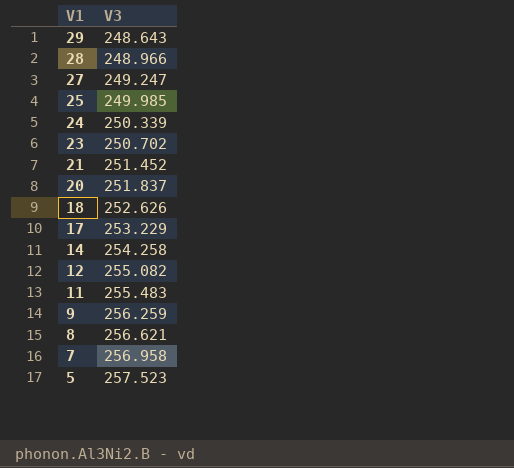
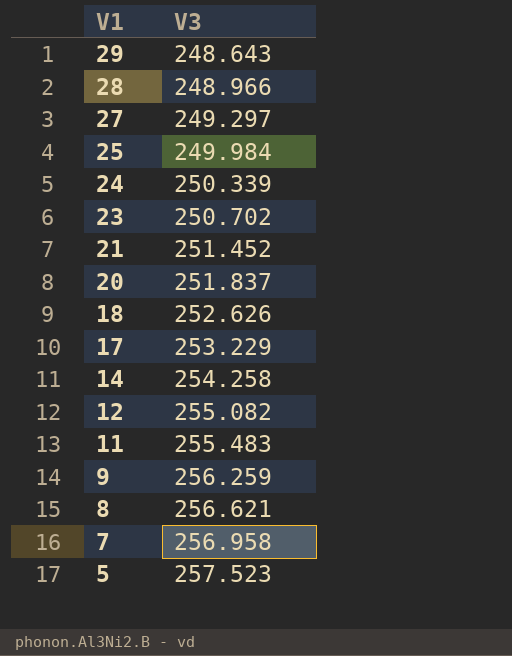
27 | V3: 249.247 -> 249.297
25 | V3: 249.985 -> 249.984

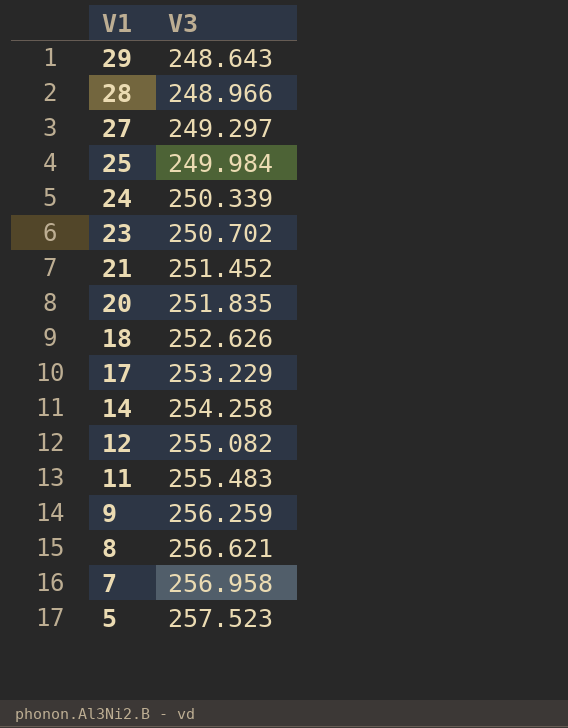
20 | V3: 251.837 -> 251.835

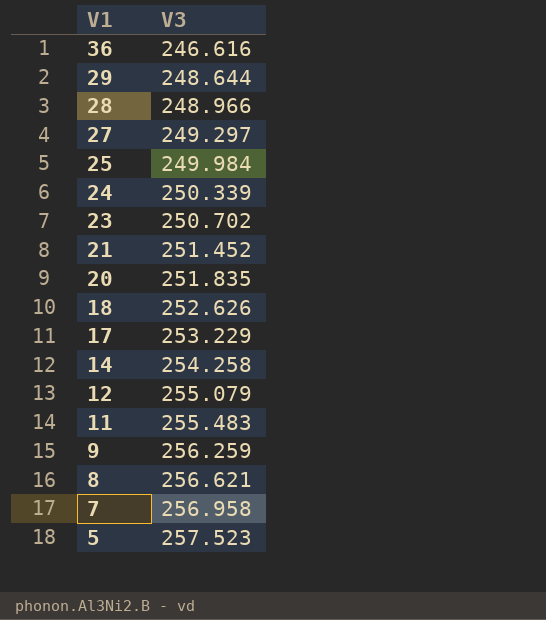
row 36: none -> 246.616
29 | V3: 248.643 -> 248.644
12 | V3: 255.082 -> 255.079

